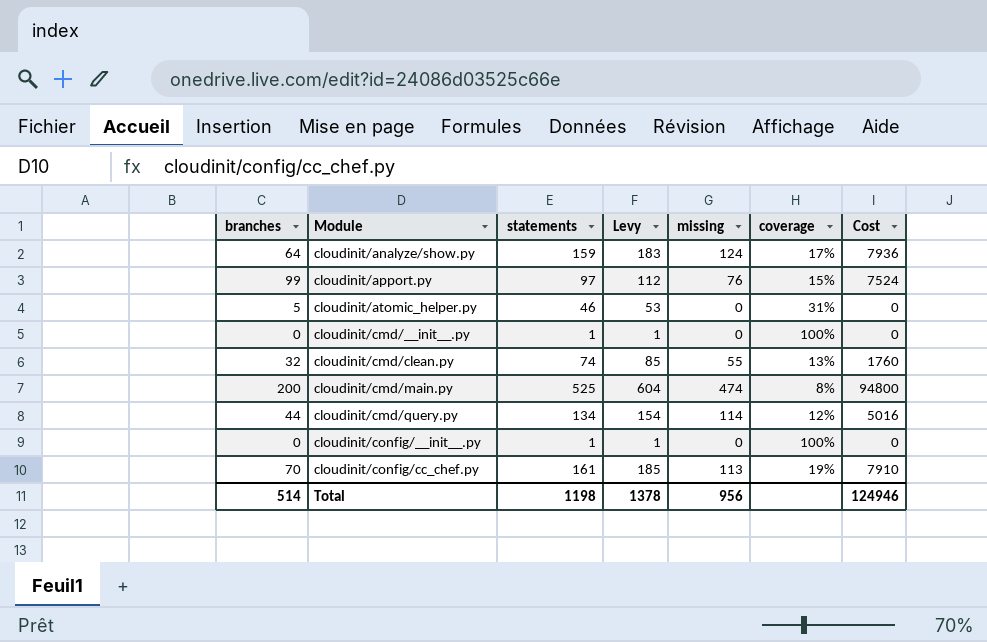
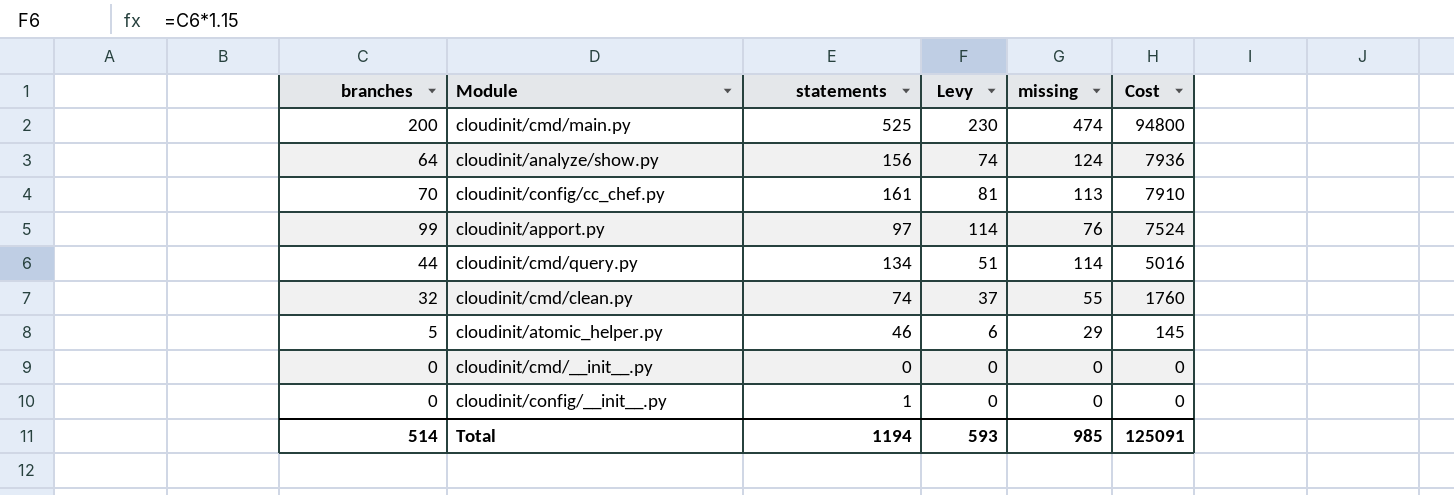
row order: Module ascending -> Cost descending
column coverage | position: 6 -> none
column Levy | formula: [statements] * 1.15 -> [branches] * 1.15
cloudinit/analyze/show.py | statements: 159 -> 156
cloudinit/atomic_helper.py | missing: 0 -> 29
cloudinit/atomic_helper.py | Cost: 0 -> 145
cloudinit/cmd/__init__.py | statements: 1 -> 0
Total | statements: 1198 -> 1194
Total | Levy: 1378 -> 593
Total | missing: 956 -> 985
Total | Cost: 124946 -> 125091

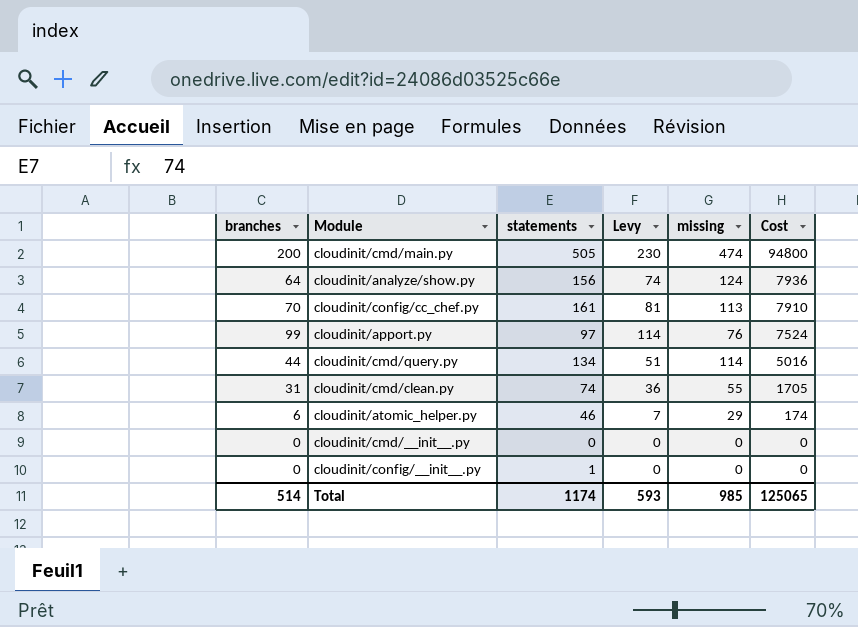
cloudinit/cmd/main.py | statements: 525 -> 505
cloudinit/cmd/clean.py | branches: 32 -> 31
cloudinit/cmd/clean.py | Levy: 37 -> 36
cloudinit/cmd/clean.py | Cost: 1760 -> 1705
cloudinit/atomic_helper.py | branches: 5 -> 6
cloudinit/atomic_helper.py | Levy: 6 -> 7
cloudinit/atomic_helper.py | Cost: 145 -> 174
Total | statements: 1194 -> 1174
Total | Cost: 125091 -> 125065

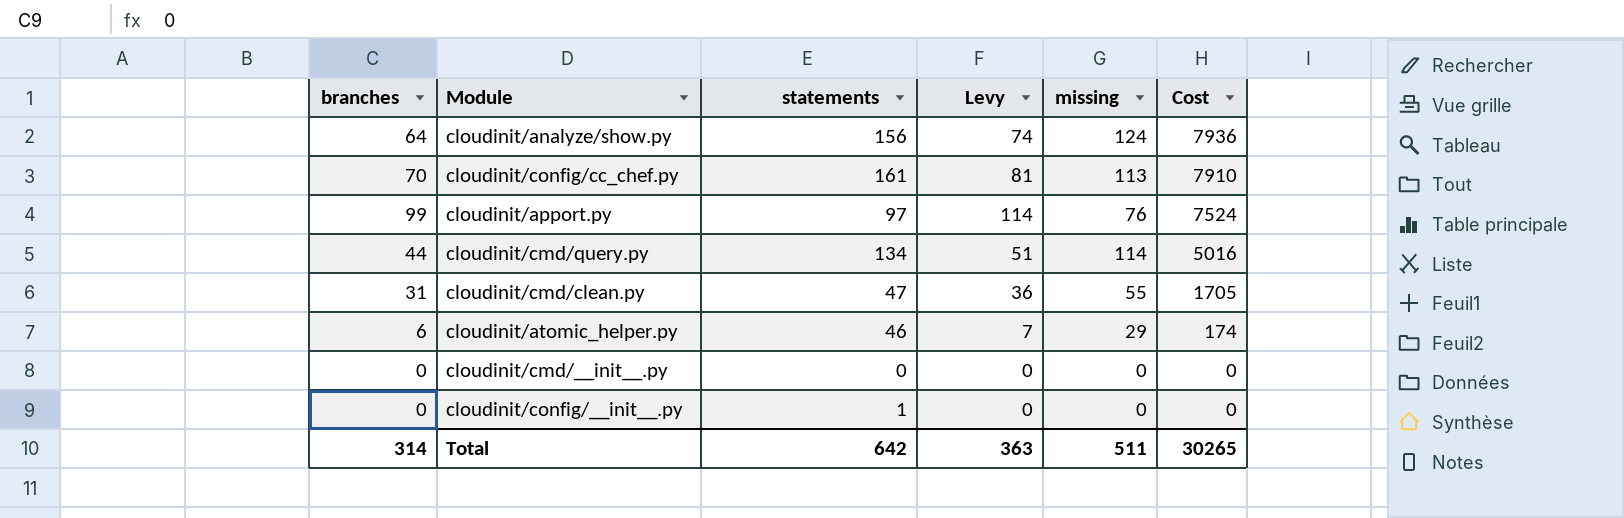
row cloudinit/cmd/main.py: 200 | 505 | 230 | 474 | 94800 -> none
cloudinit/cmd/clean.py | statements: 74 -> 47
Total | branches: 514 -> 314
Total | statements: 1174 -> 642
Total | Levy: 593 -> 363
Total | missing: 985 -> 511
Total | Cost: 125065 -> 30265

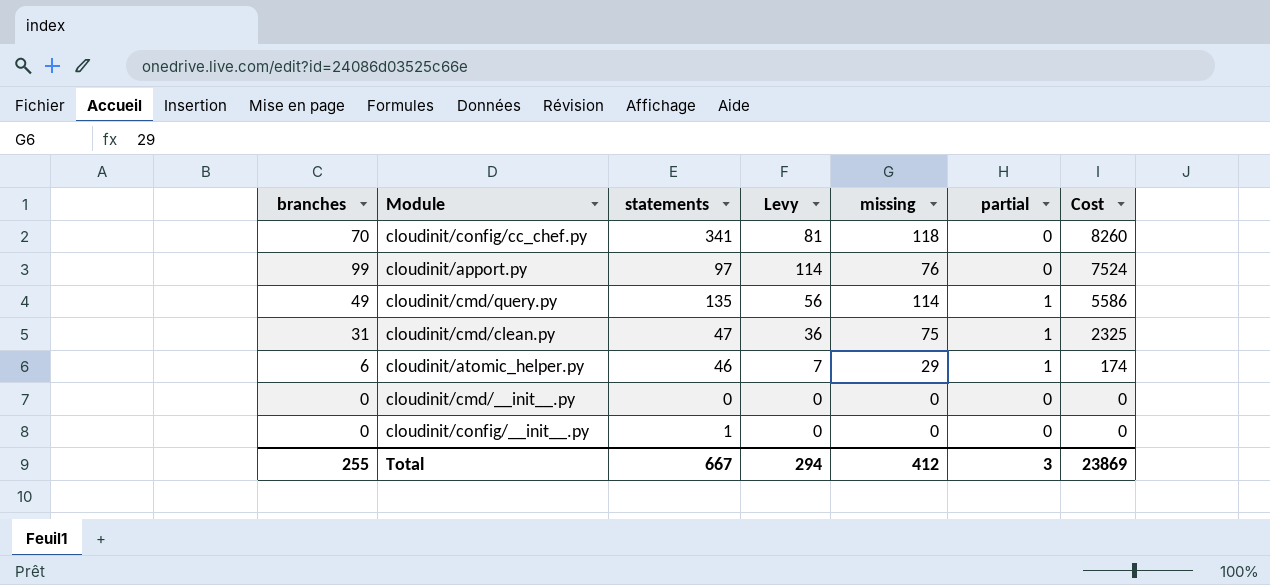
column partial | position: none -> 6
row cloudinit/analyze/show.py: 64 | 156 | 74 | 124 | 7936 -> none
cloudinit/config/cc_chef.py | statements: 161 -> 341
cloudinit/config/cc_chef.py | missing: 113 -> 118
cloudinit/config/cc_chef.py | Cost: 7910 -> 8260
cloudinit/cmd/query.py | branches: 44 -> 49
cloudinit/cmd/query.py | statements: 134 -> 135
cloudinit/cmd/query.py | Levy: 51 -> 56
cloudinit/cmd/query.py | Cost: 5016 -> 5586
cloudinit/cmd/clean.py | missing: 55 -> 75
cloudinit/cmd/clean.py | Cost: 1705 -> 2325
Total | branches: 314 -> 255
Total | statements: 642 -> 667
Total | Levy: 363 -> 294
Total | missing: 511 -> 412
Total | Cost: 30265 -> 23869

